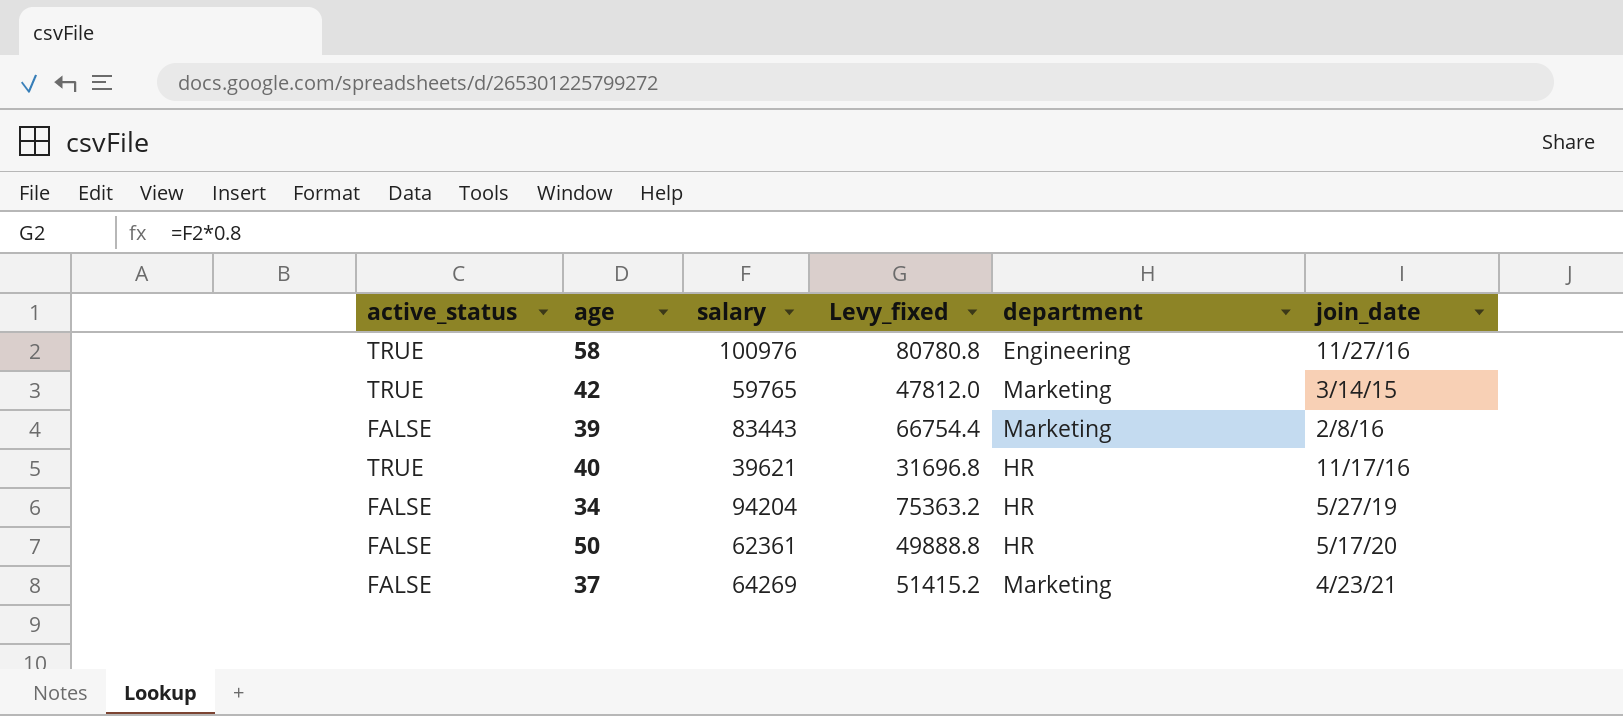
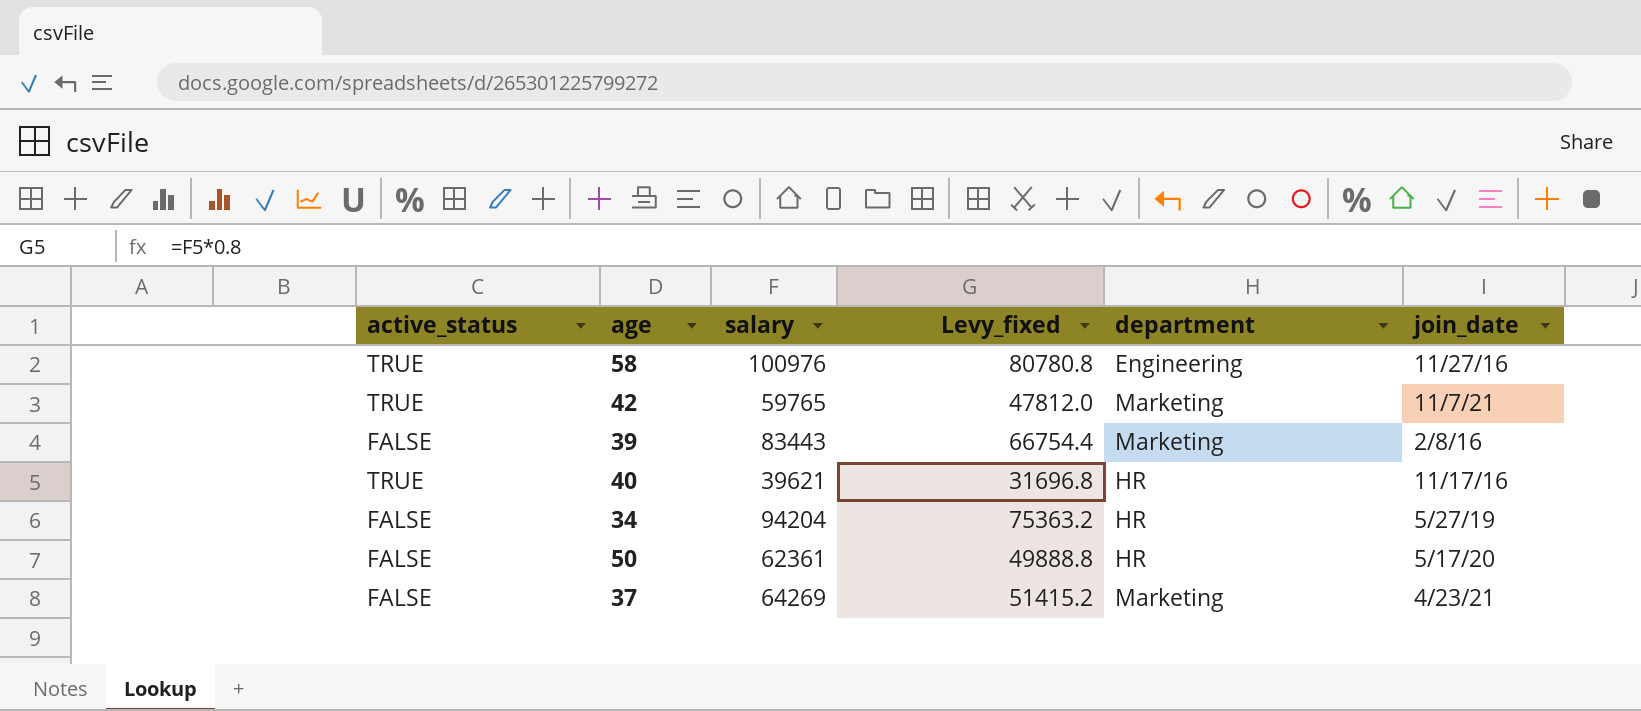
42 | join_date: 3/14/15 -> 11/7/21

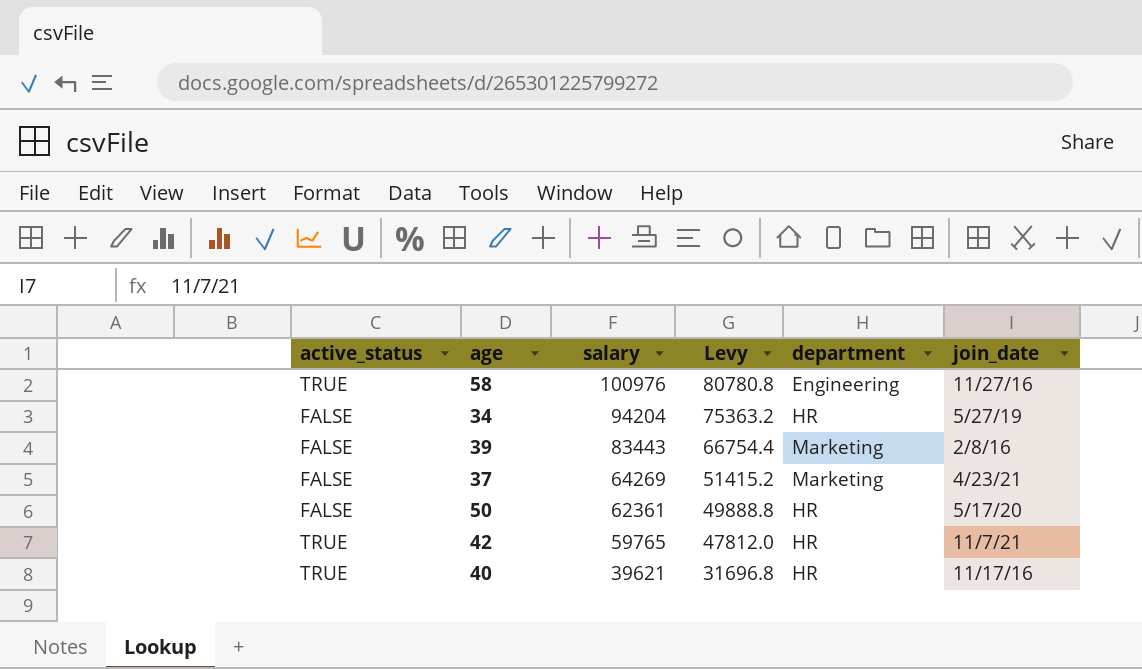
row order: none -> salary descending
column name: Levy_fixed -> Levy
42 | department: Marketing -> HR

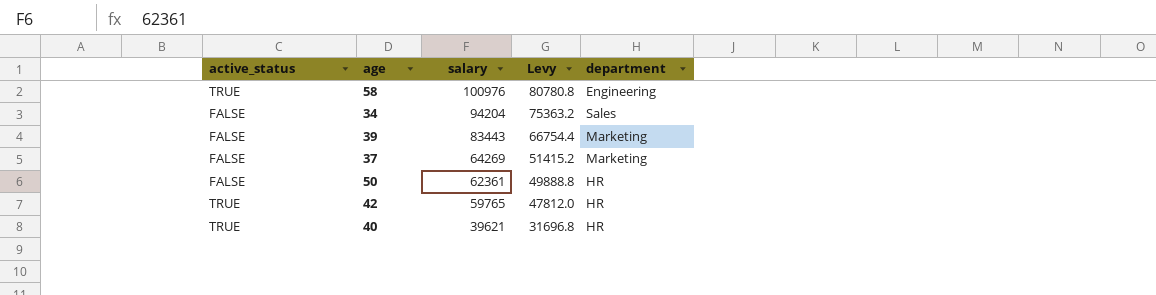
column join_date | position: 6 -> none
34 | department: HR -> Sales

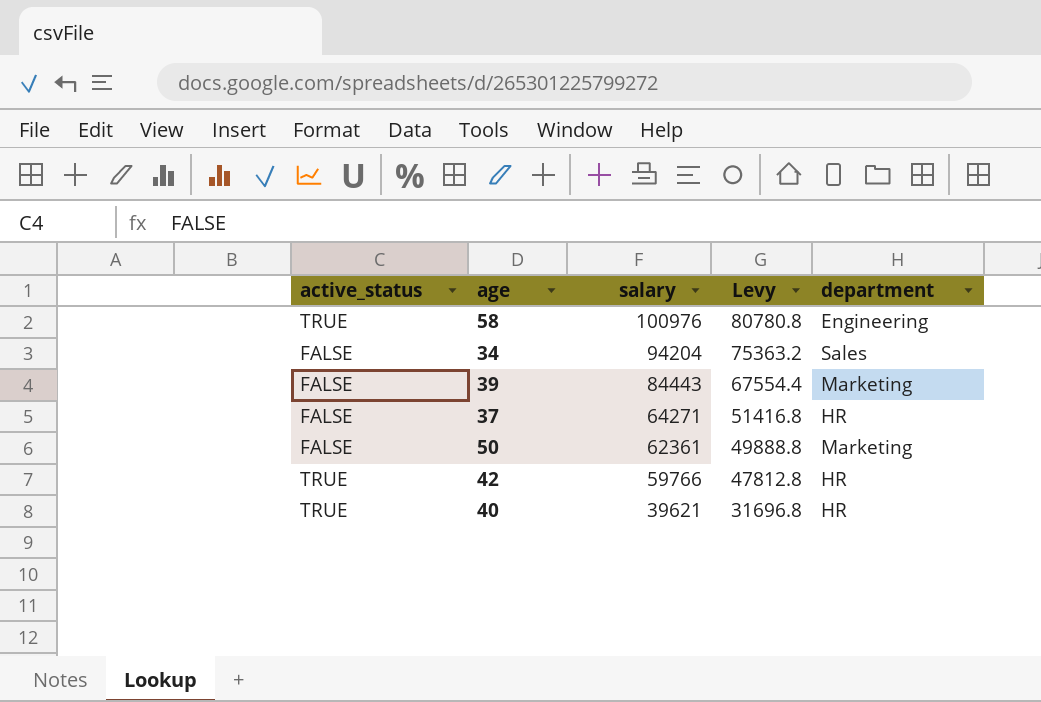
39 | salary: 83443 -> 84443
39 | Levy: 66754.4 -> 67554.4
37 | salary: 64269 -> 64271
37 | Levy: 51415.2 -> 51416.8
37 | department: Marketing -> HR
50 | department: HR -> Marketing
42 | salary: 59765 -> 59766
42 | Levy: 47812.0 -> 47812.8

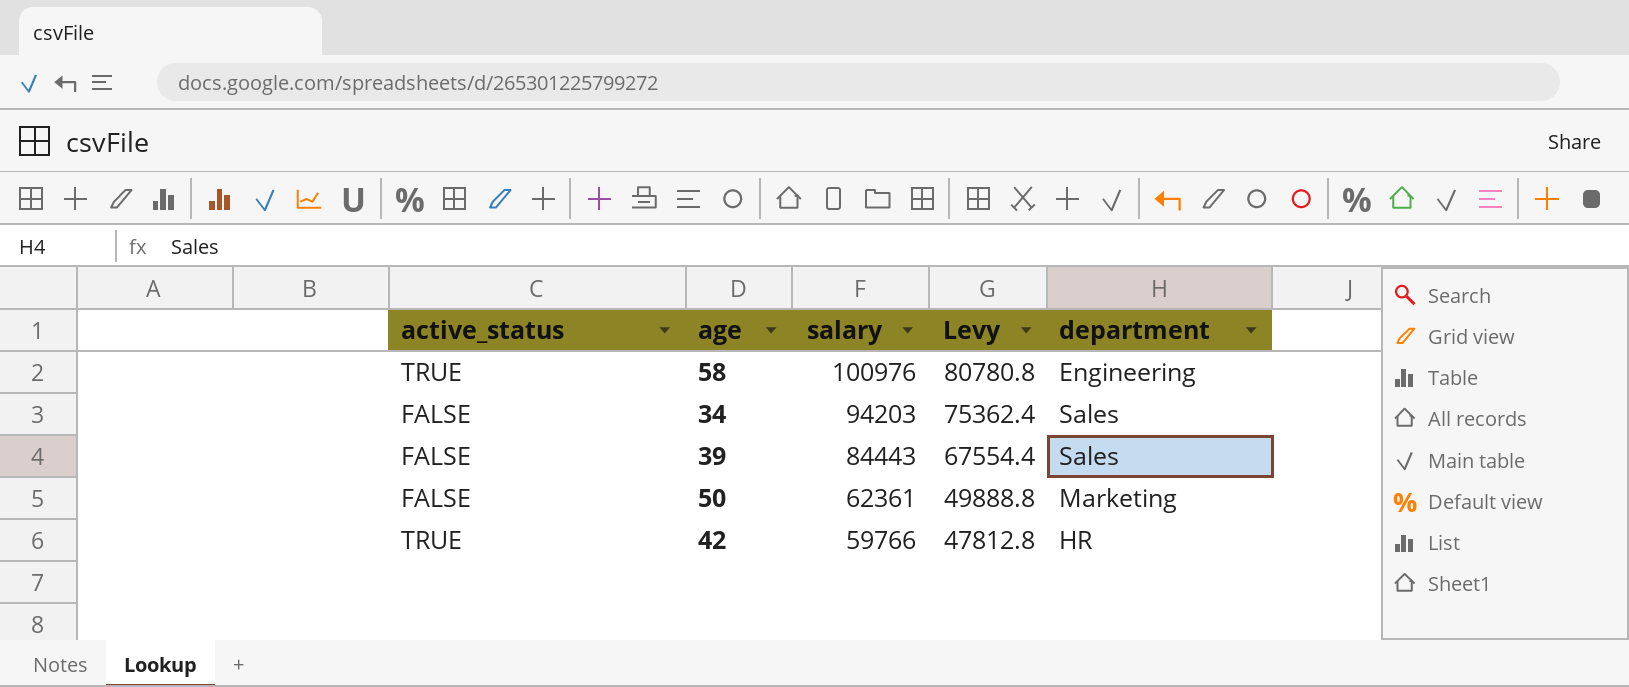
row 37: FALSE | 64271 | 51416.8 | HR -> none
row 40: TRUE | 39621 | 31696.8 | HR -> none
34 | salary: 94204 -> 94203
34 | Levy: 75363.2 -> 75362.4
39 | department: Marketing -> Sales

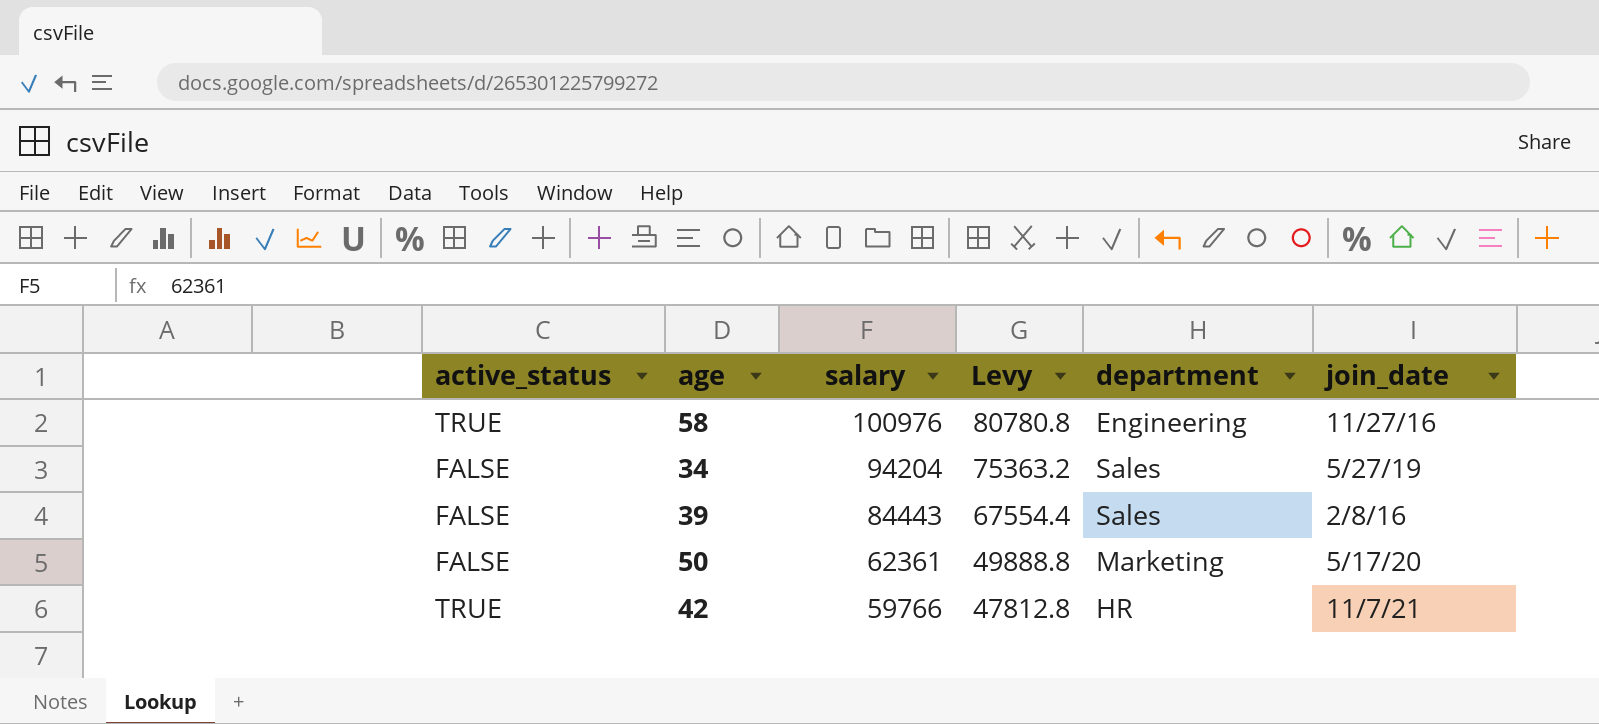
column join_date | position: none -> 6
34 | salary: 94203 -> 94204
34 | Levy: 75362.4 -> 75363.2

